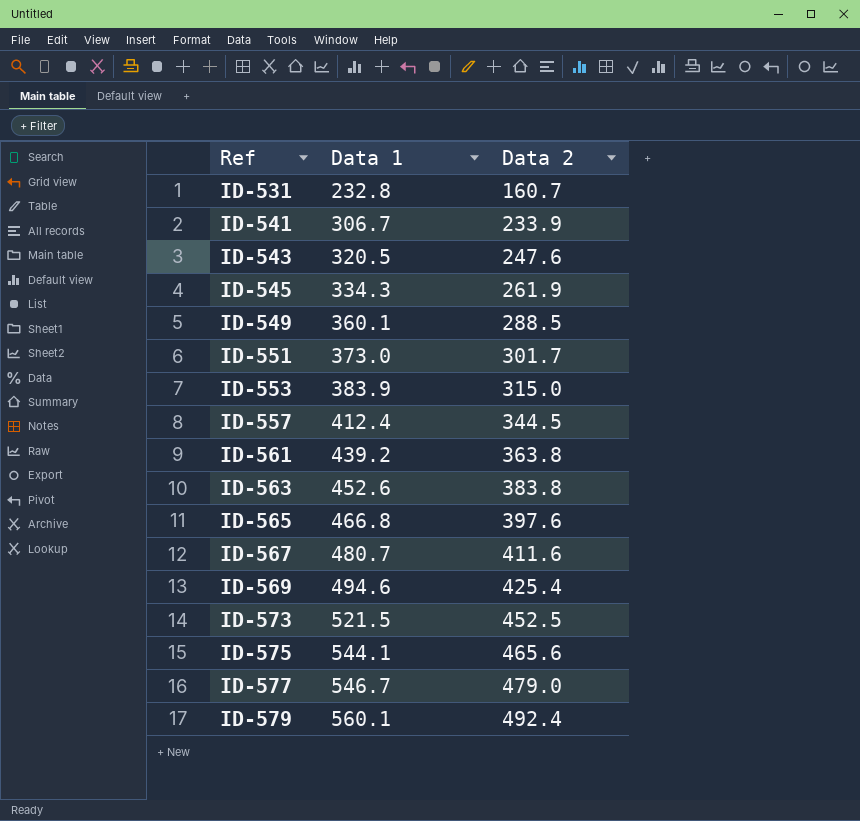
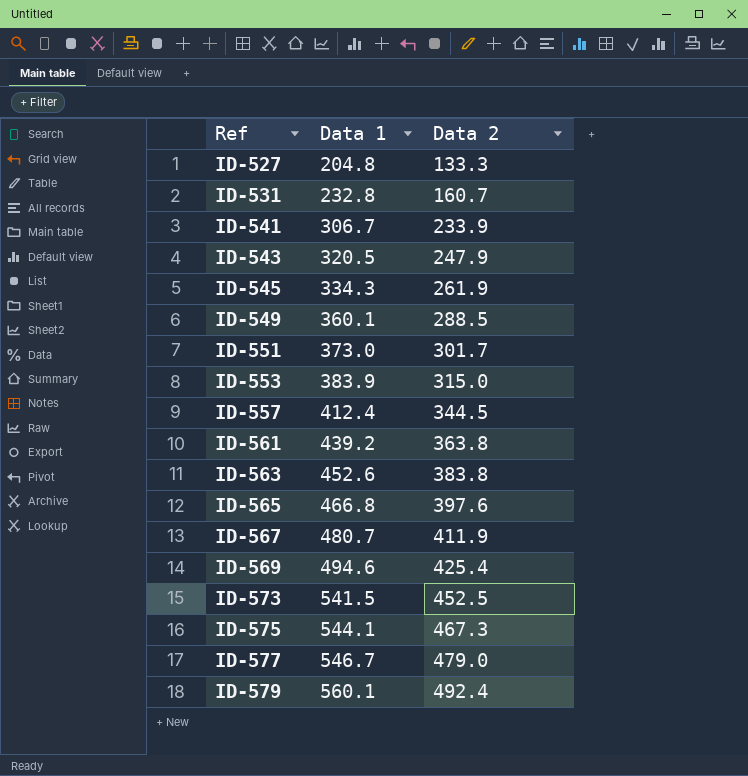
row ID-527: none -> 204.8 | 133.3
ID-543 | Data 2: 247.6 -> 247.9
ID-567 | Data 2: 411.6 -> 411.9
ID-573 | Data 1: 521.5 -> 541.5
ID-575 | Data 2: 465.6 -> 467.3

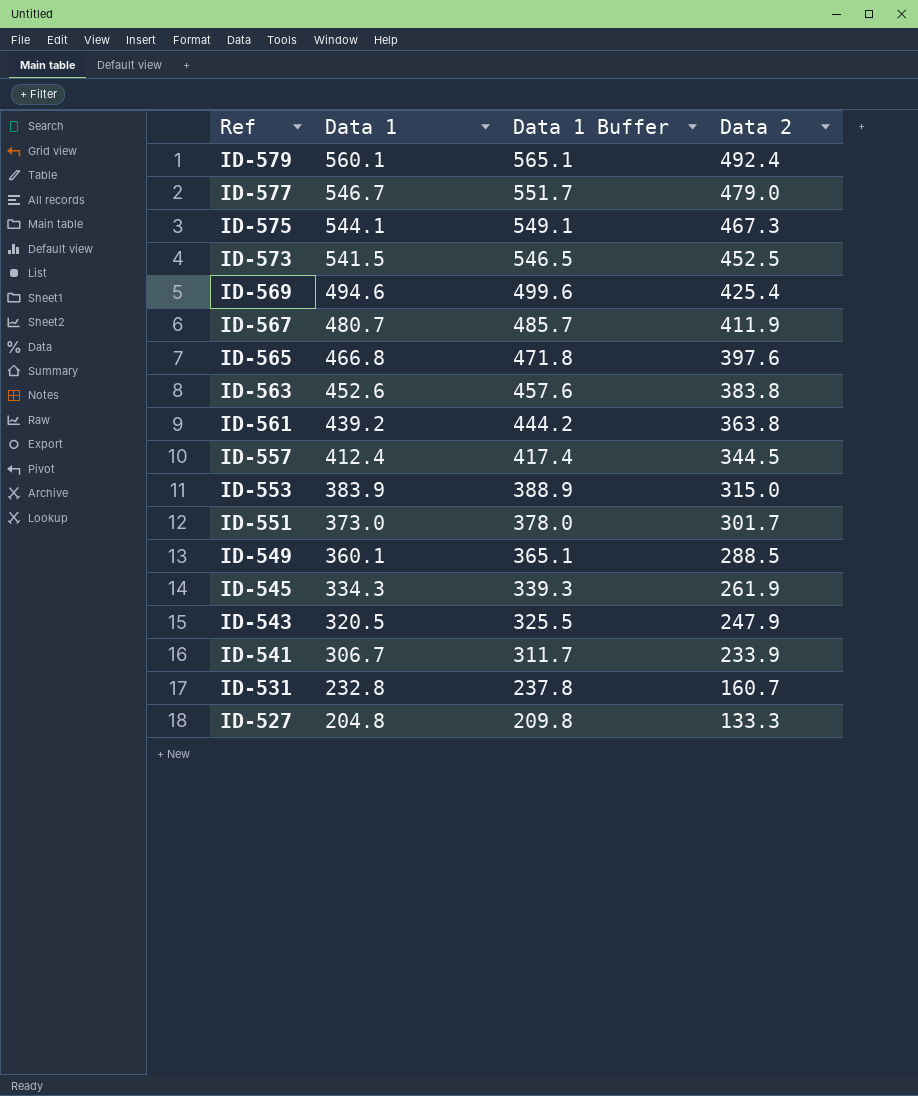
row order: Ref ascending -> Ref descending
column Data 1 Buffer | formula: none -> [Data 1] + 5

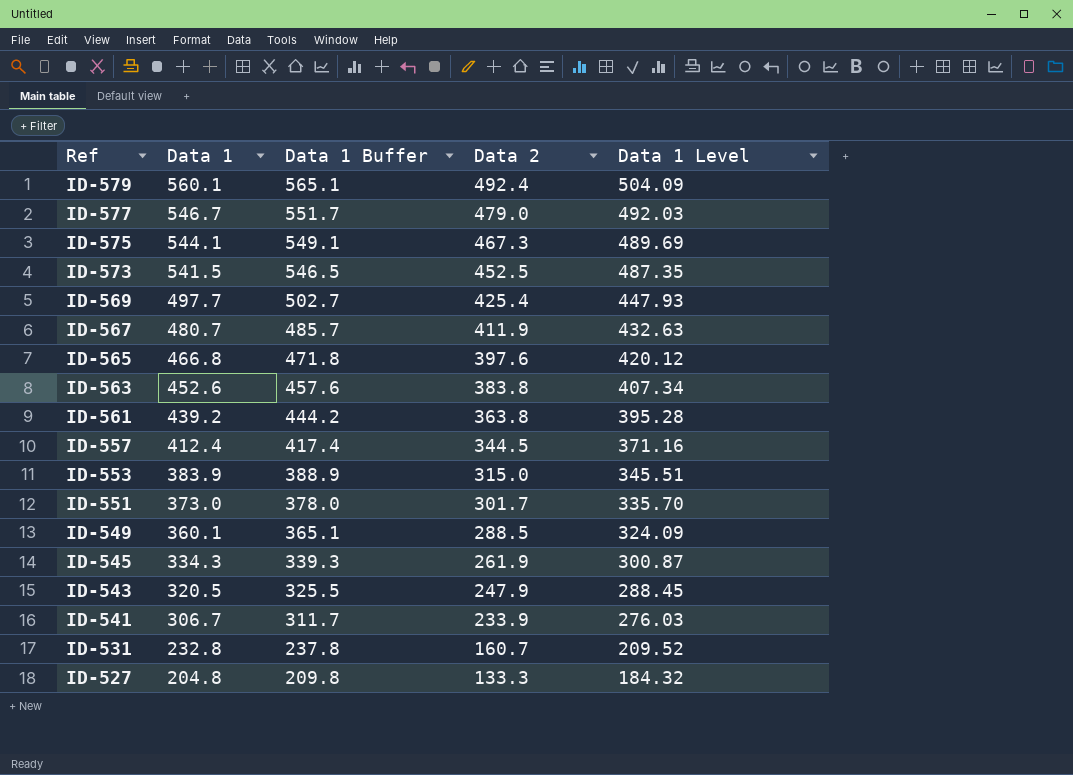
column Data 1 Level | formula: none -> [Data 1] * 0.9
ID-569 | Data 1: 494.6 -> 497.7
ID-569 | Data 1 Buffer: 499.6 -> 502.7

